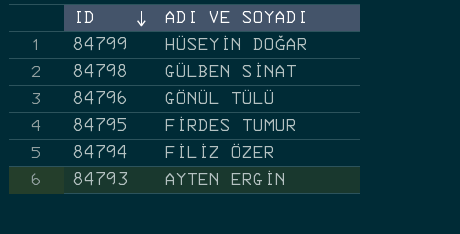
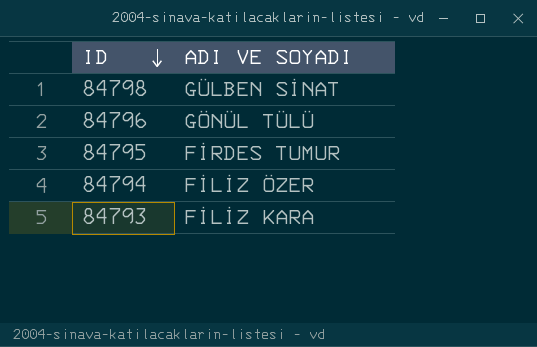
row 84799: HÜSEYİN DOĞAR -> none
84793 | ADI VE SOYADI: AYTEN ERGİN -> FİLİZ KARA

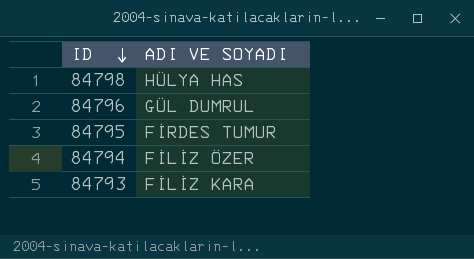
84798 | ADI VE SOYADI: GÜLBEN SİNAT -> HÜLYA HAS
84796 | ADI VE SOYADI: GÖNÜL TÜLÜ -> GÜL DUMRUL

